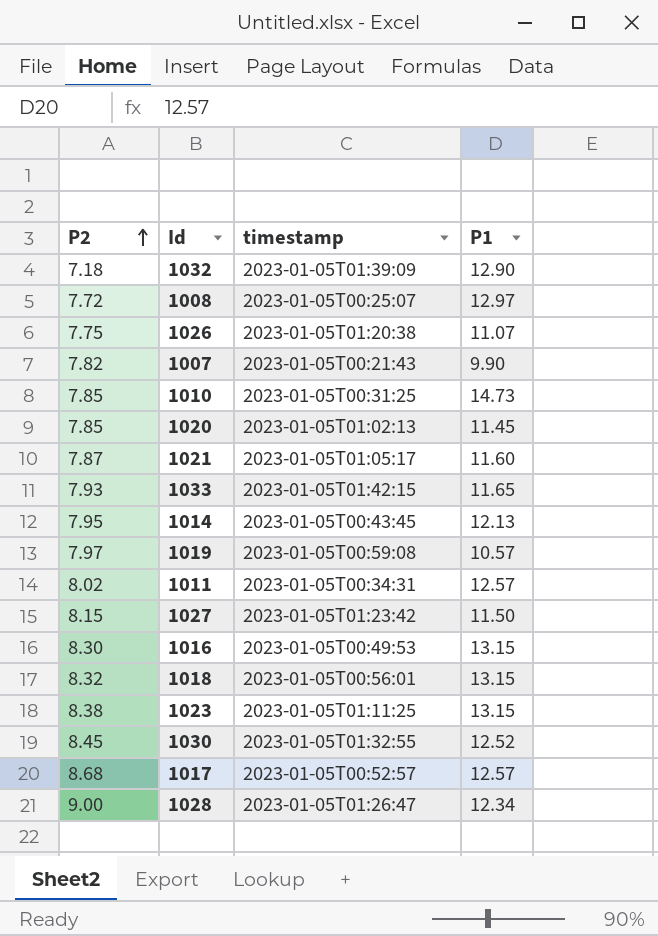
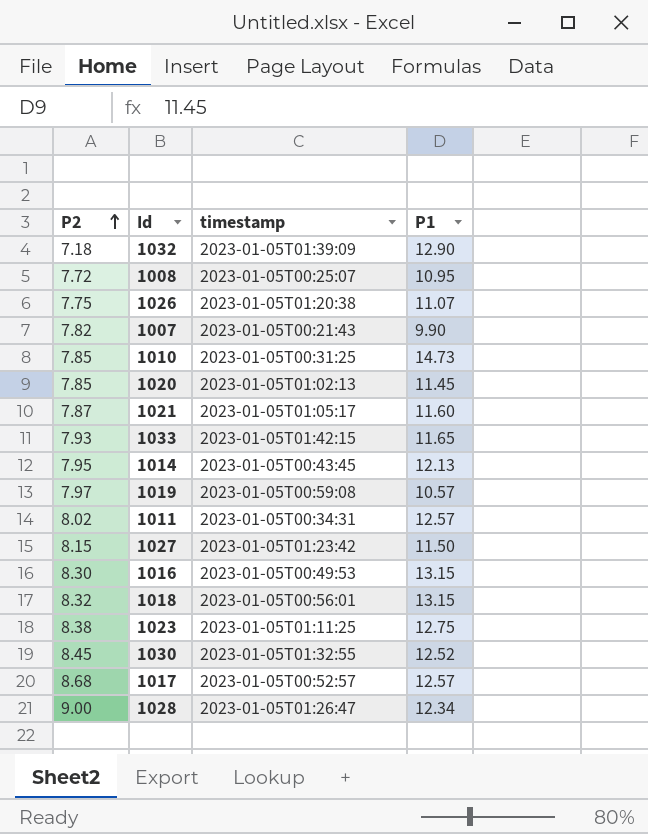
1008 | P1: 12.97 -> 10.95
1023 | P1: 13.15 -> 12.75

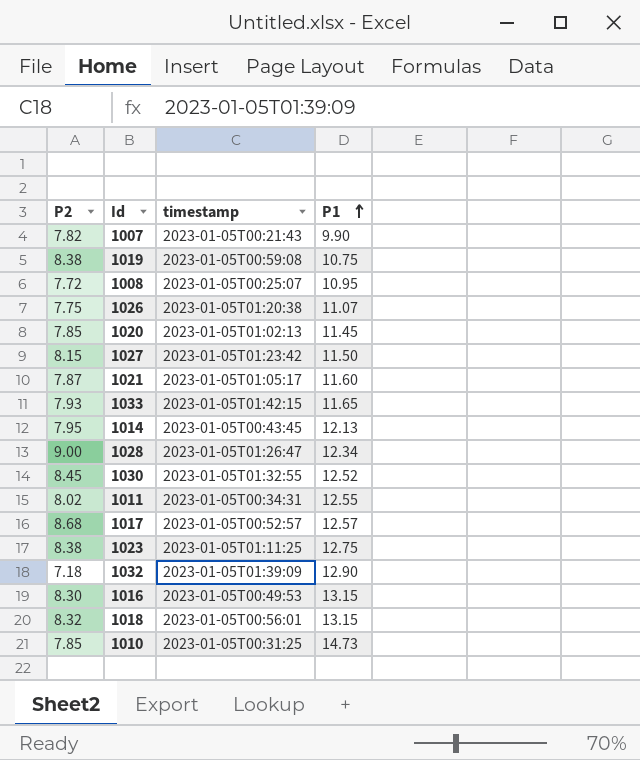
row order: P2 ascending -> P1 ascending
1019 | P2: 7.97 -> 8.38
1019 | P1: 10.57 -> 10.75
1011 | P1: 12.57 -> 12.55

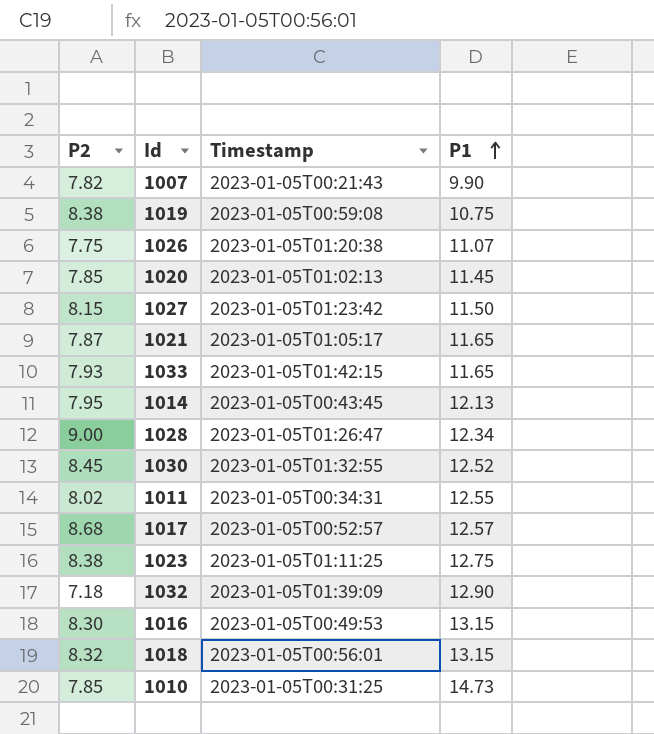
column name: timestamp -> Timestamp
row 1008: 7.72 | 2023-01-05T00:25:07 | 10.95 -> none
1021 | P1: 11.60 -> 11.65

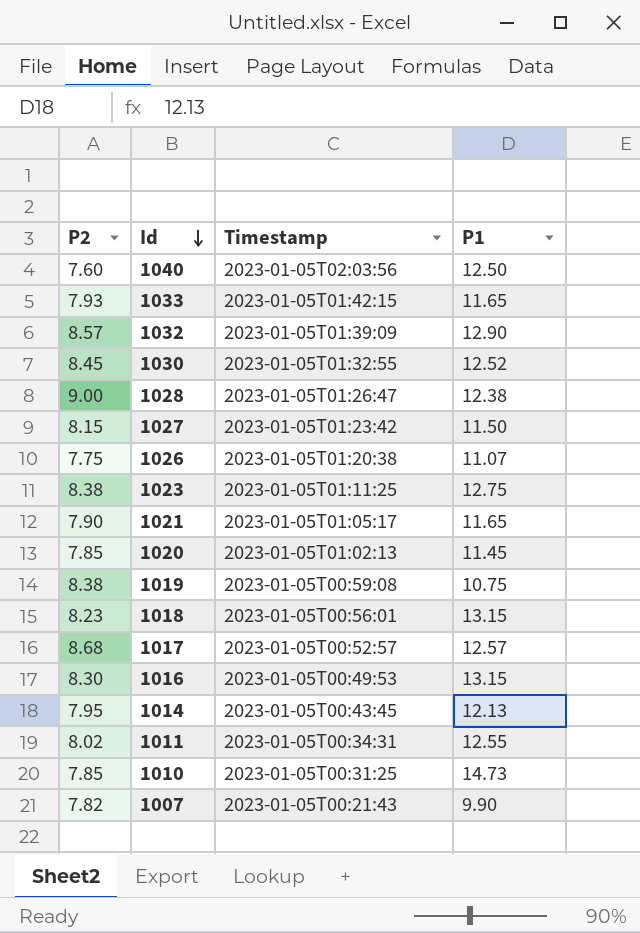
row order: P1 ascending -> Id descending
row 1040: none -> 7.60 | 2023-01-05T02:03:56 | 12.50
1032 | P2: 7.18 -> 8.57
1028 | P1: 12.34 -> 12.38
1021 | P2: 7.87 -> 7.90
1018 | P2: 8.32 -> 8.23

